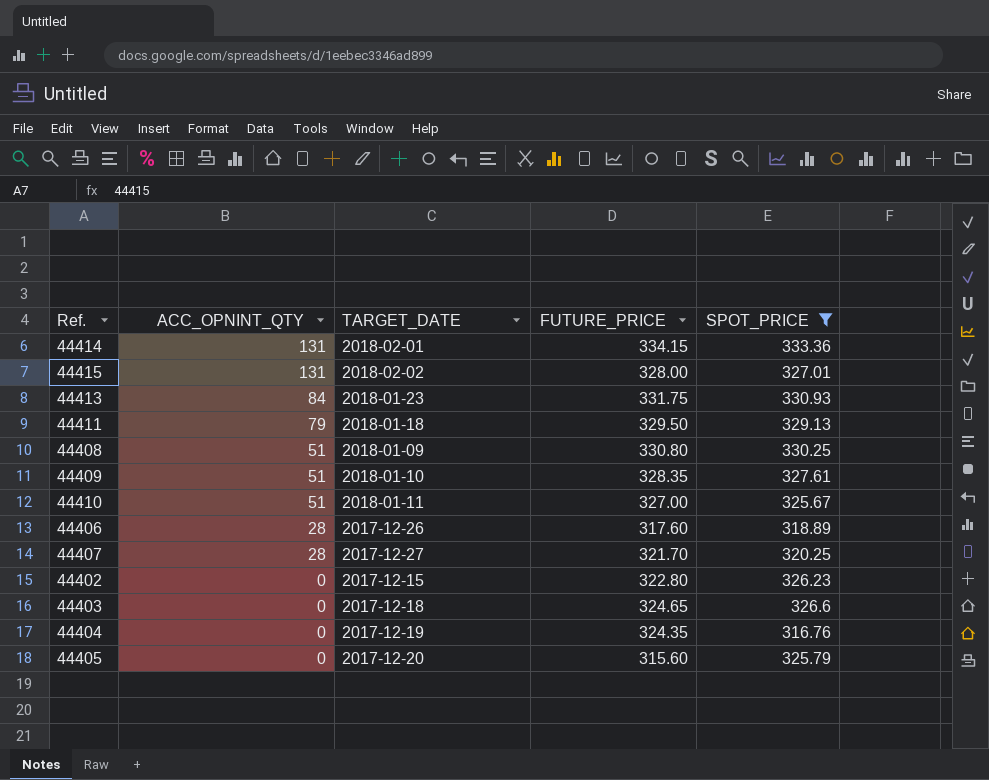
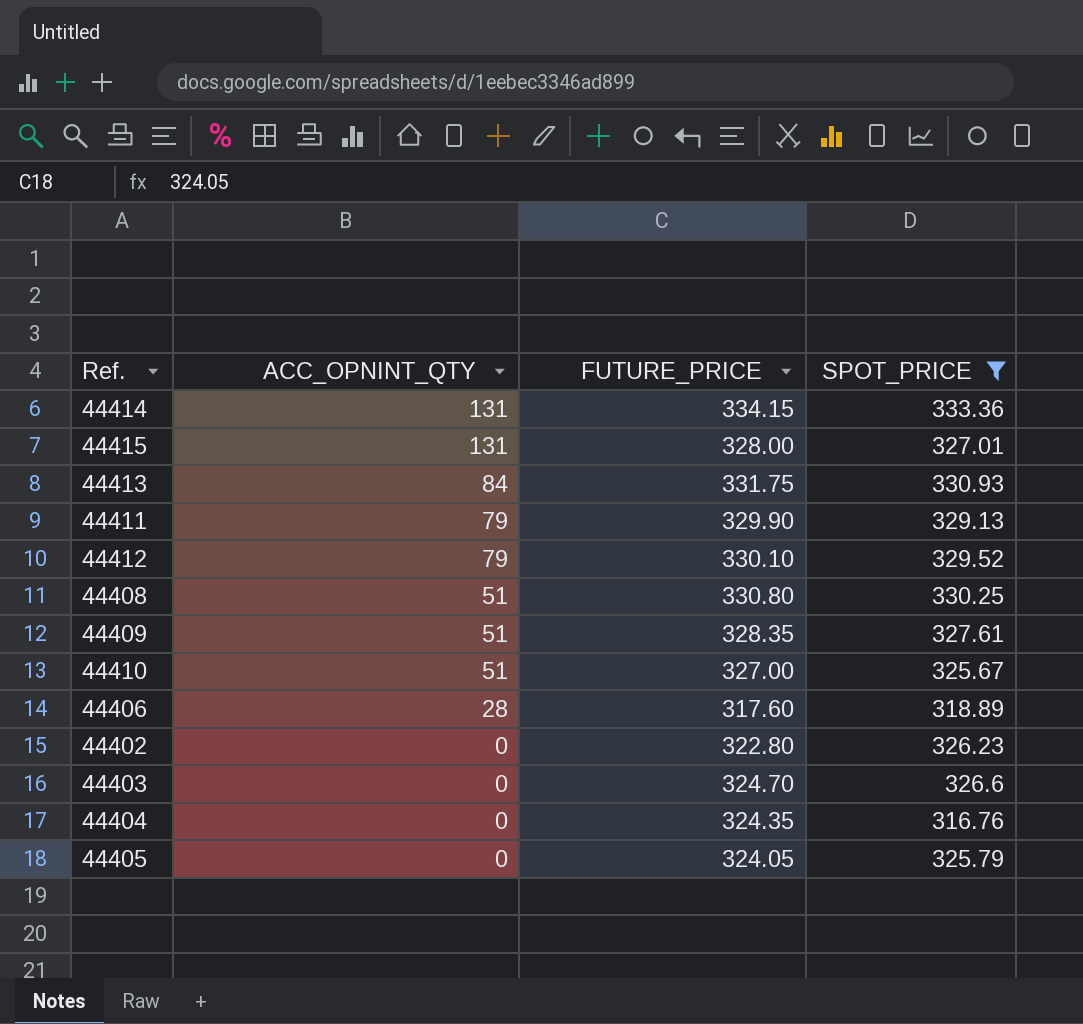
column TARGET_DATE | position: 3 -> none
row 44407: 28 | 2017-12-27 | 321.70 | 320.25 -> none
44411 | FUTURE_PRICE: 329.50 -> 329.90
row 44412: none -> 79 | 330.10 | 329.52
44403 | FUTURE_PRICE: 324.65 -> 324.70
44405 | FUTURE_PRICE: 315.60 -> 324.05

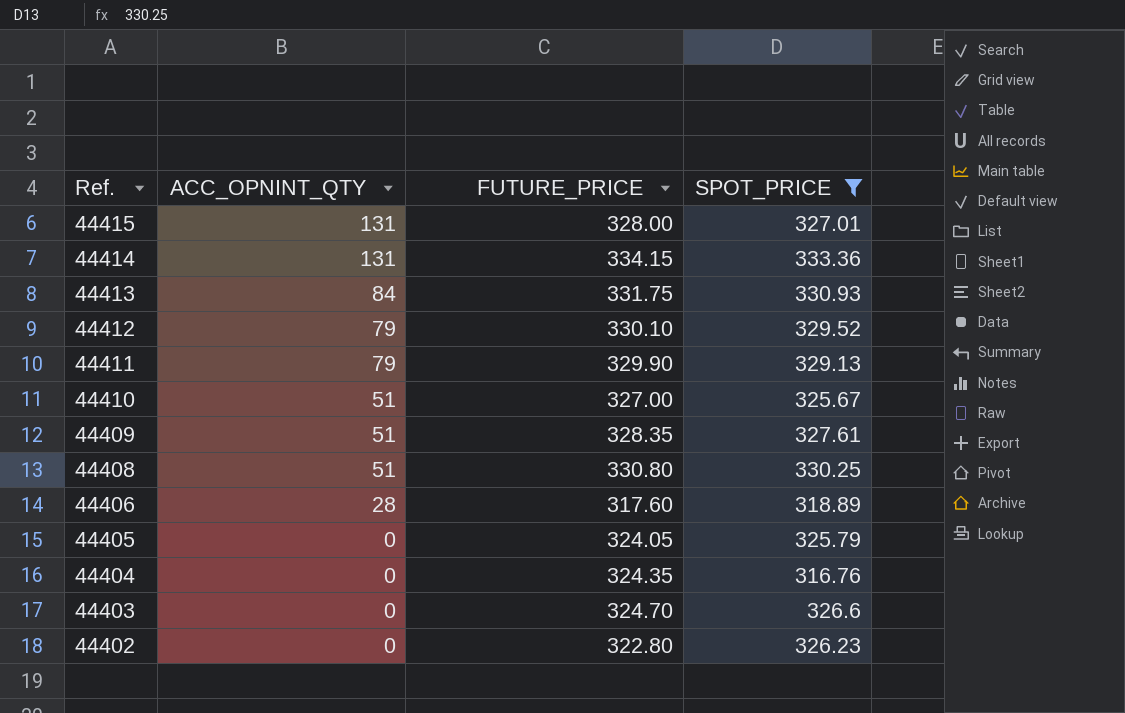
row order: ACC_OPNINT_QTY descending -> Ref. descending

